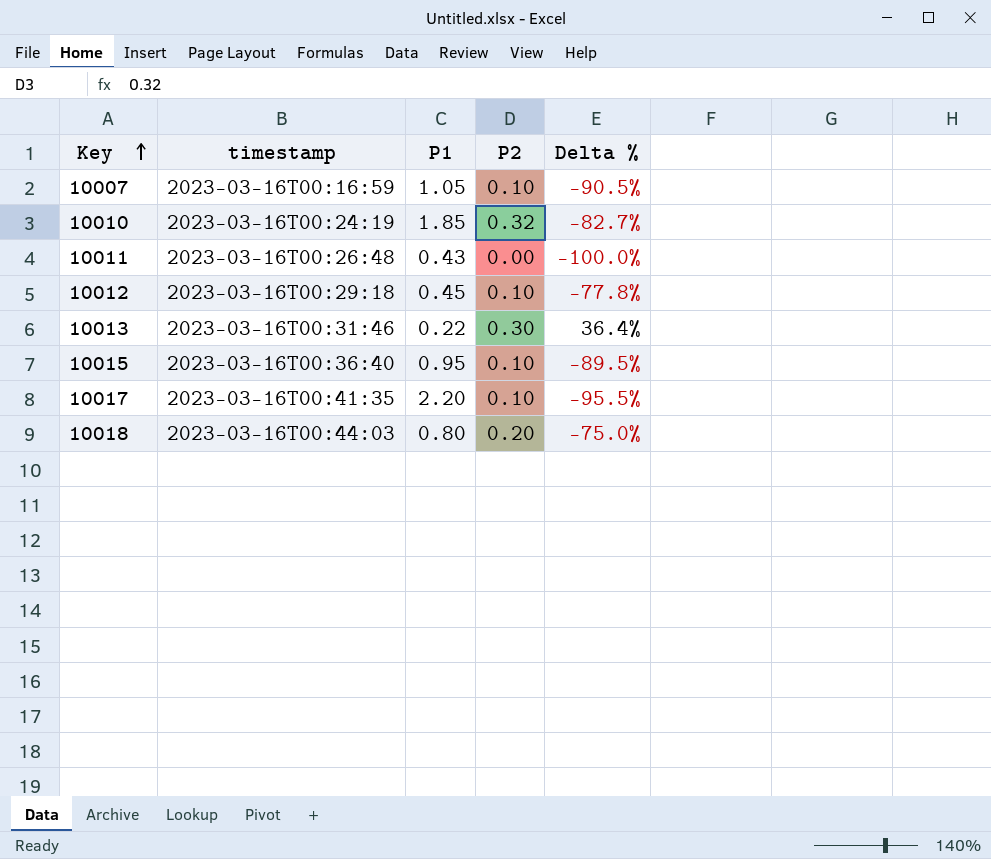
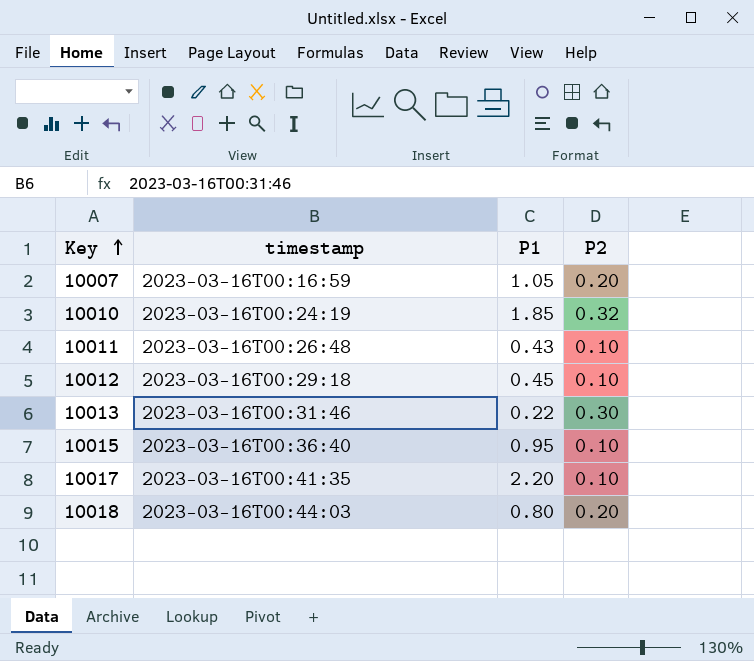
column Delta % | formula: ([P2] - [P1]) / [P1] -> none
10007 | P2: 0.10 -> 0.20
10011 | P2: 0.00 -> 0.10

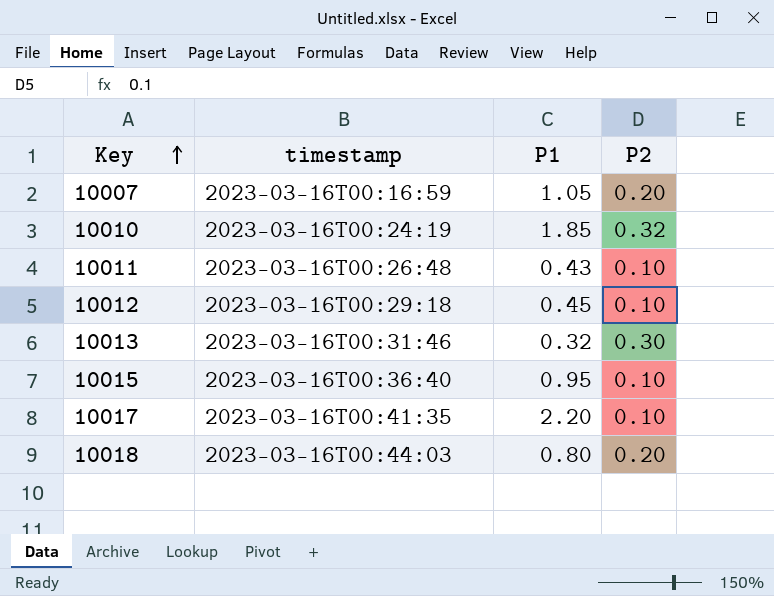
10013 | P1: 0.22 -> 0.32

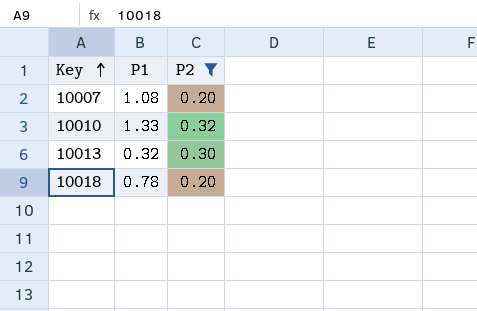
filter: none -> P2 != 0.10
column timestamp | position: 2 -> none
10007 | P1: 1.05 -> 1.08
10010 | P1: 1.85 -> 1.33
10018 | P1: 0.80 -> 0.78

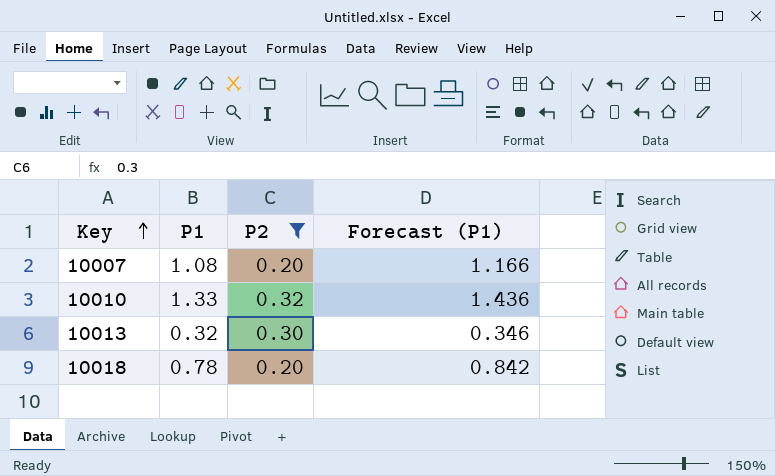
column Forecast (P1) | formula: none -> [P1] * 1.08

